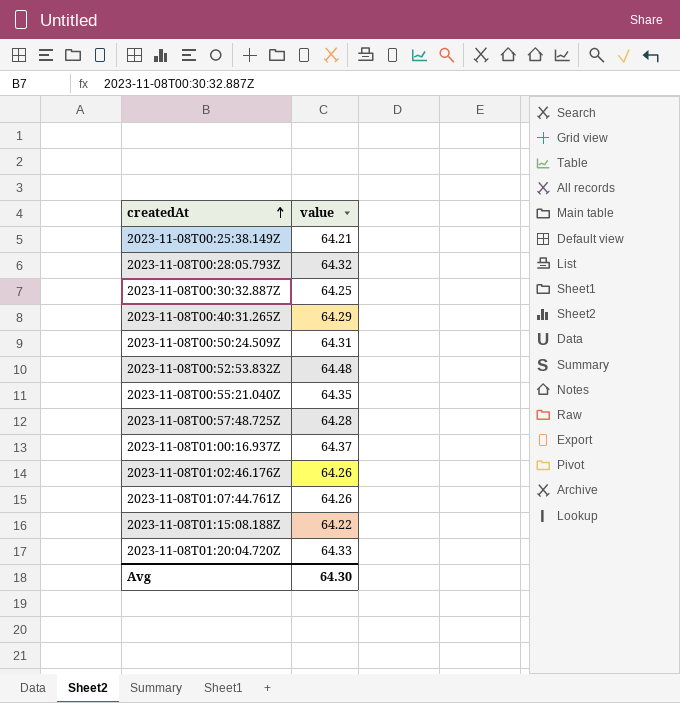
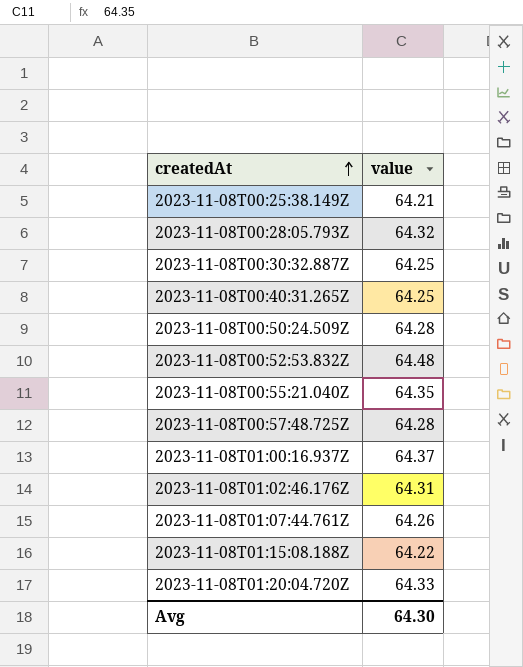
2023-11-08T00:40:31.265Z | value: 64.29 -> 64.25
2023-11-08T00:50:24.509Z | value: 64.31 -> 64.28
2023-11-08T01:02:46.176Z | value: 64.26 -> 64.31

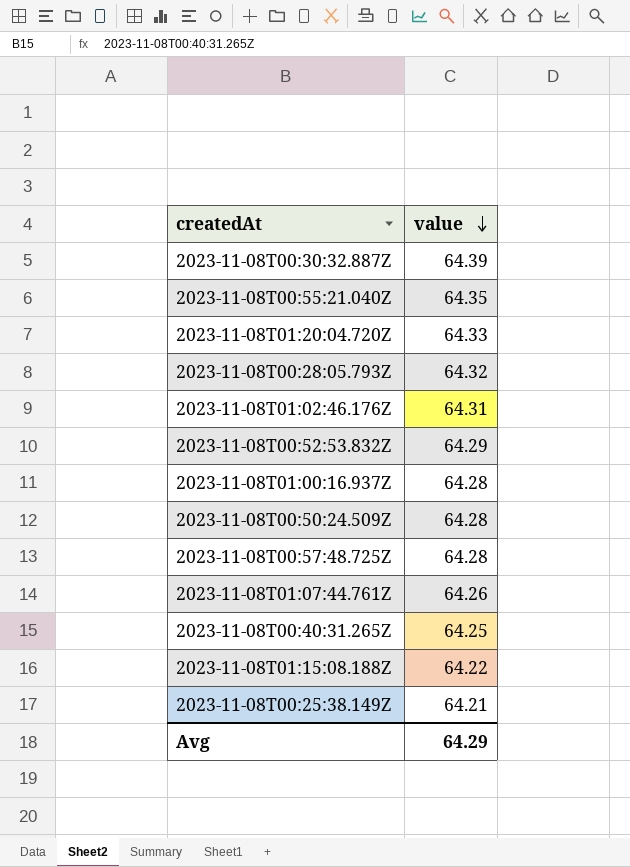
row order: createdAt ascending -> value descending
2023-11-08T00:30:32.887Z | value: 64.25 -> 64.39
2023-11-08T00:52:53.832Z | value: 64.48 -> 64.29
2023-11-08T01:00:16.937Z | value: 64.37 -> 64.28
Avg | value: 64.30 -> 64.29

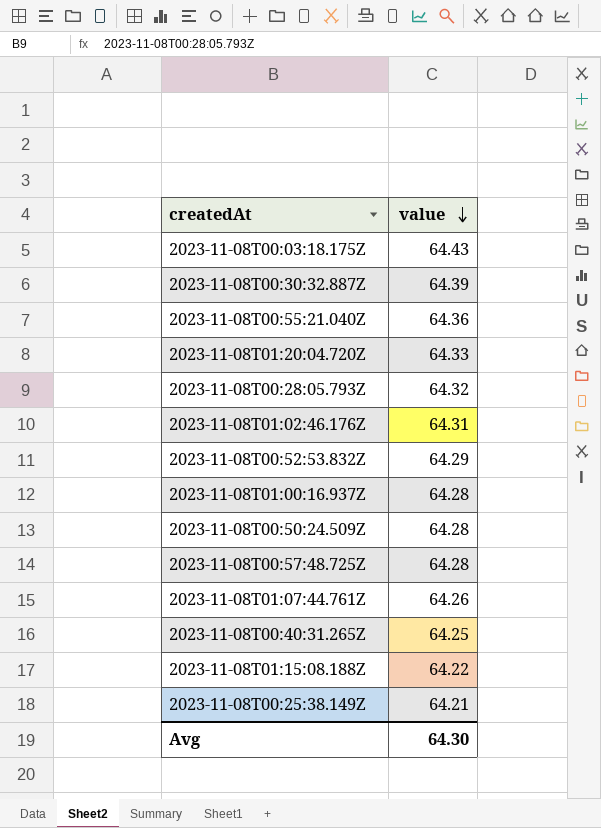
row 2023-11-08T00:03:18.175Z: none -> 64.43
2023-11-08T00:55:21.040Z | value: 64.35 -> 64.36
Avg | value: 64.29 -> 64.30

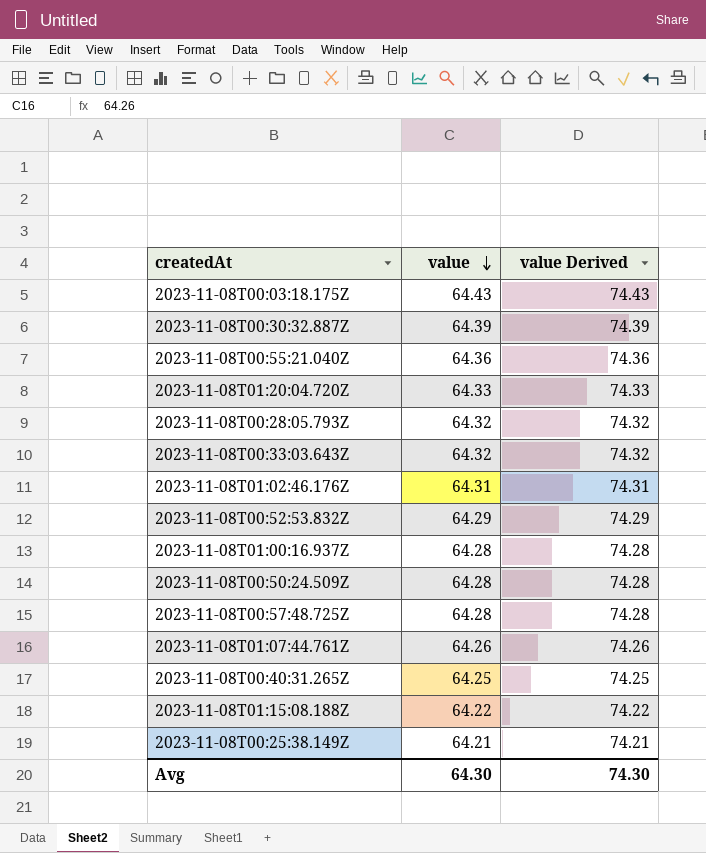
column value Derived | formula: none -> [value] + 10
row 2023-11-08T00:33:03.643Z: none -> 64.32 | 74.32

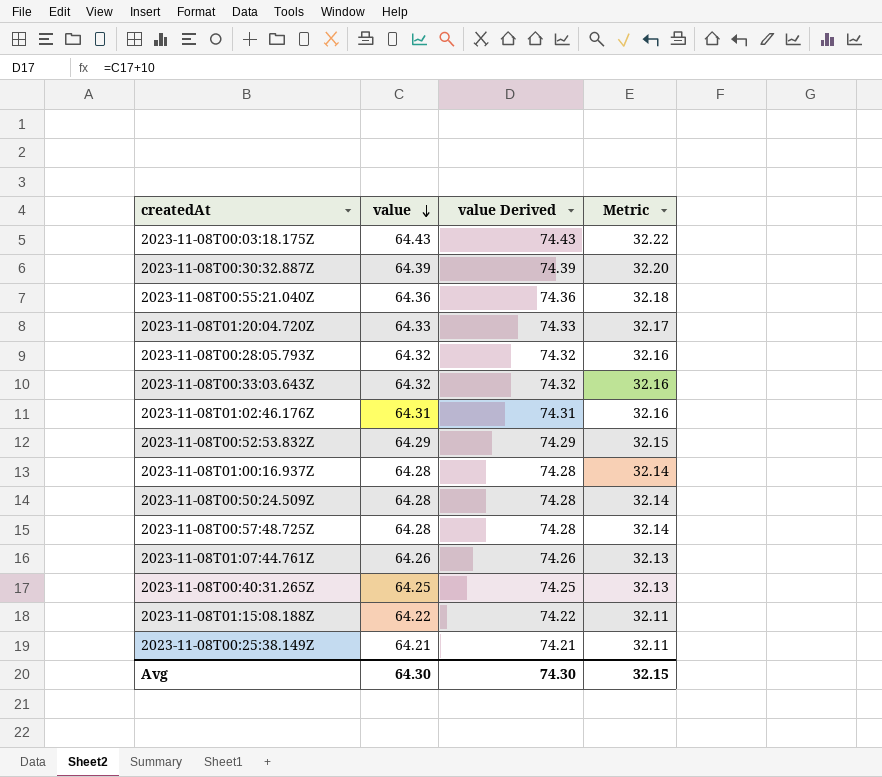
column Metric | formula: none -> [value] * 0.5

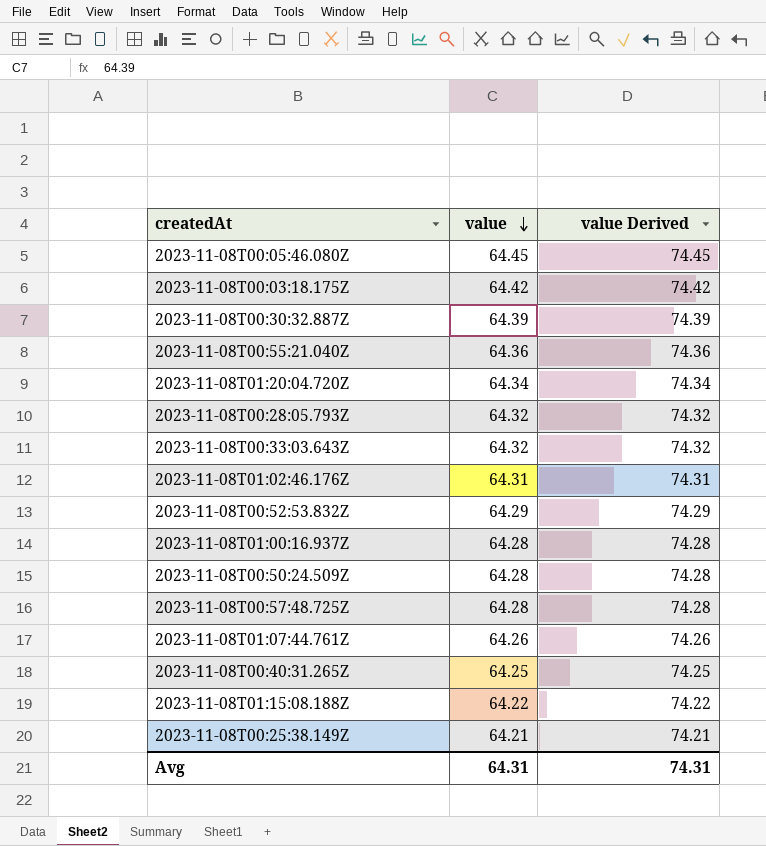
column Metric | formula: [value] * 0.5 -> none
row 2023-11-08T00:05:46.080Z: none -> 64.45 | 74.45
2023-11-08T00:03:18.175Z | value: 64.43 -> 64.42
2023-11-08T00:03:18.175Z | value Derived: 74.43 -> 74.42
2023-11-08T01:20:04.720Z | value: 64.33 -> 64.34
2023-11-08T01:20:04.720Z | value Derived: 74.33 -> 74.34
Avg | value: 64.30 -> 64.31
Avg | value Derived: 74.30 -> 74.31

